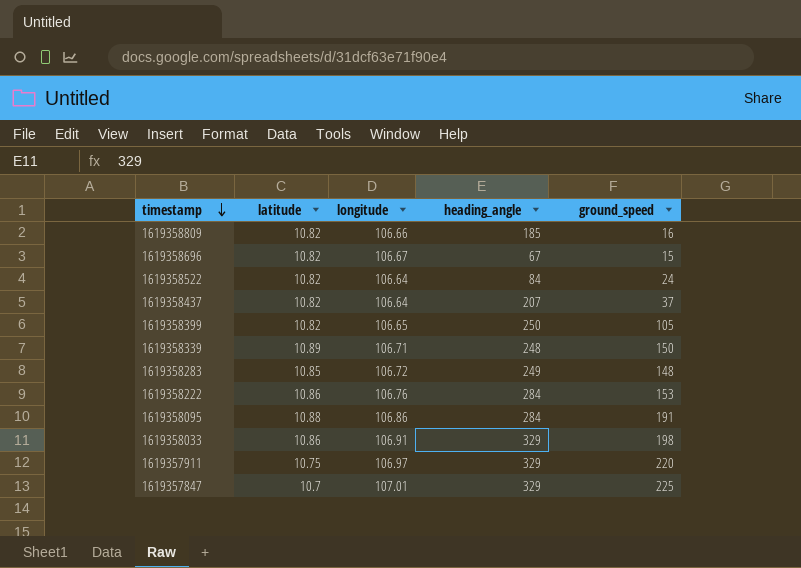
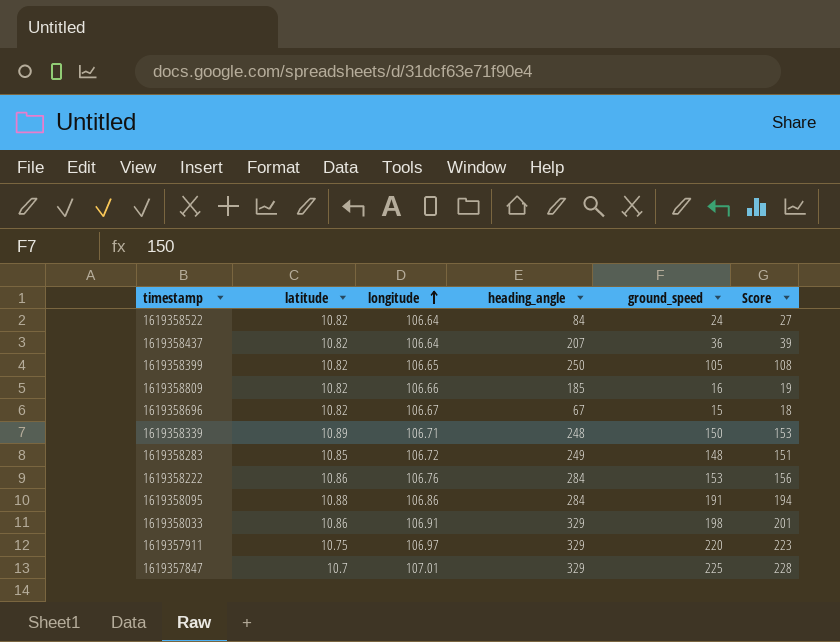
row order: timestamp descending -> longitude ascending
column Score | formula: none -> [ground_speed] + 3
1619358437 | ground_speed: 37 -> 36

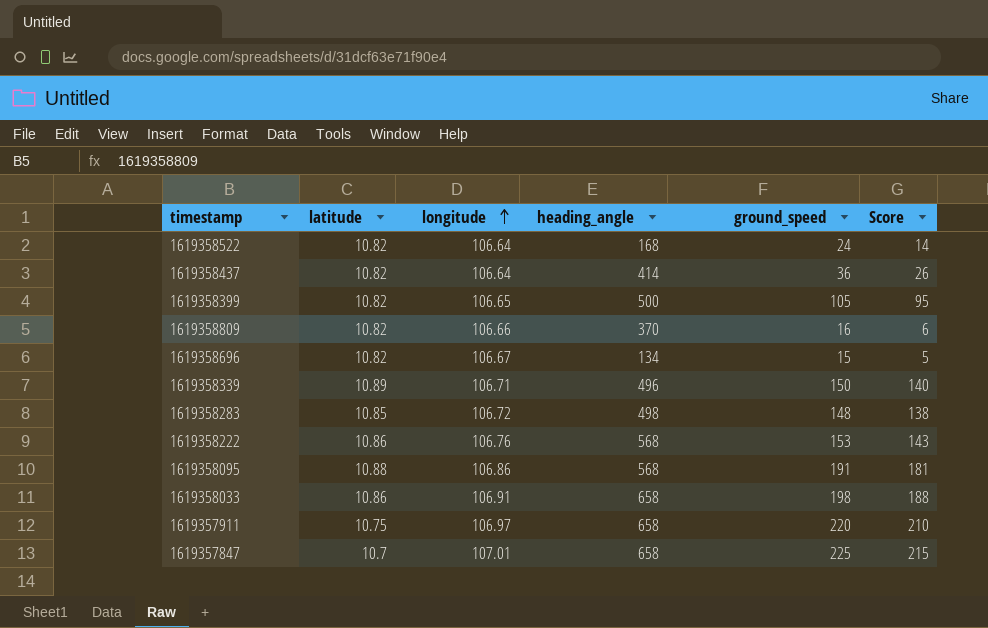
column Score | formula: [ground_speed] + 3 -> [ground_speed] - 10
1619358522 | heading_angle: 84 -> 168
1619358437 | heading_angle: 207 -> 414
1619358399 | heading_angle: 250 -> 500
1619358809 | heading_angle: 185 -> 370
1619358696 | heading_angle: 67 -> 134
1619358339 | heading_angle: 248 -> 496
1619358283 | heading_angle: 249 -> 498
1619358222 | heading_angle: 284 -> 568
1619358095 | heading_angle: 284 -> 568
1619358033 | heading_angle: 329 -> 658
1619357911 | heading_angle: 329 -> 658
1619357847 | heading_angle: 329 -> 658

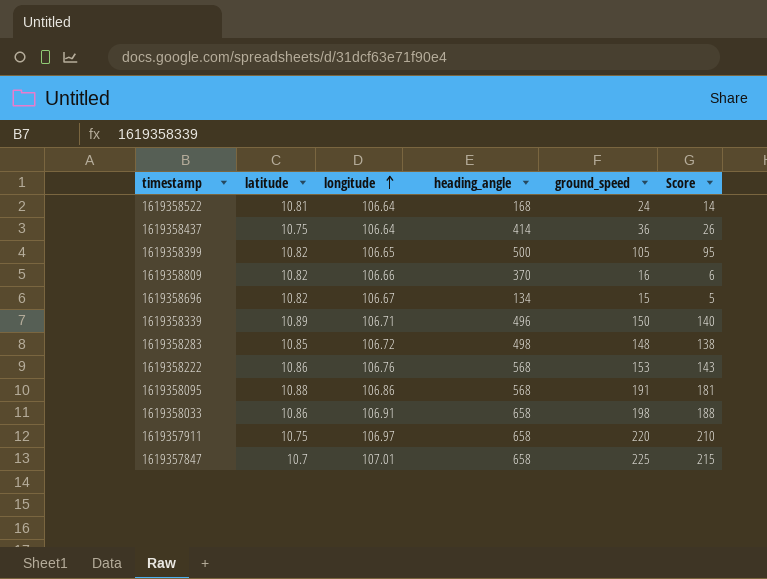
1619358522 | latitude: 10.82 -> 10.81
1619358437 | latitude: 10.82 -> 10.75

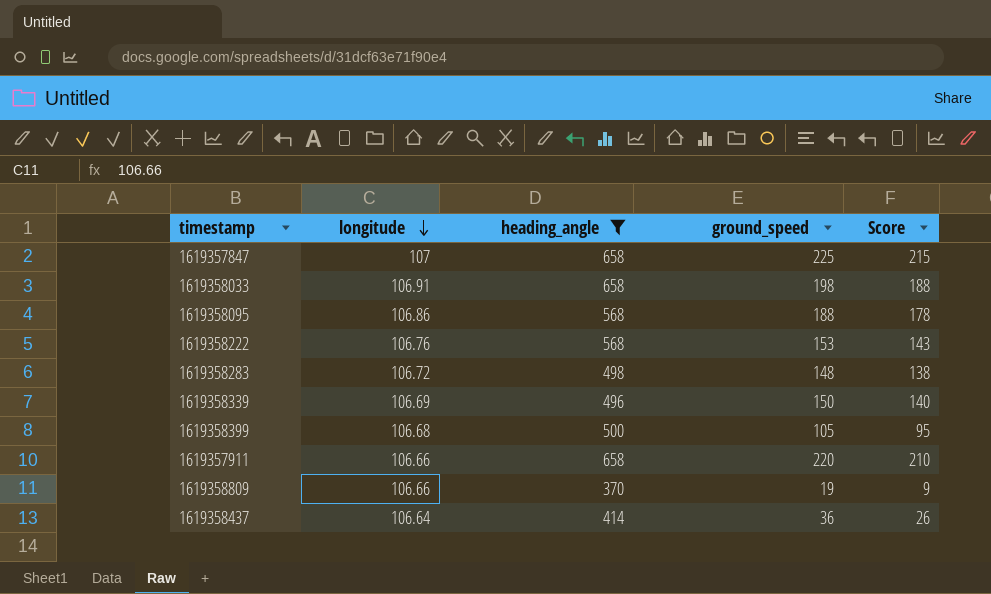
filter: none -> heading_angle >= 370
row order: longitude ascending -> longitude descending
column latitude | position: 2 -> none
1619357847 | longitude: 107.01 -> 107
1619358095 | ground_speed: 191 -> 188
1619358095 | Score: 181 -> 178
1619358339 | longitude: 106.71 -> 106.69
1619358399 | longitude: 106.65 -> 106.68
1619357911 | longitude: 106.97 -> 106.66
1619358809 | ground_speed: 16 -> 19
1619358809 | Score: 6 -> 9

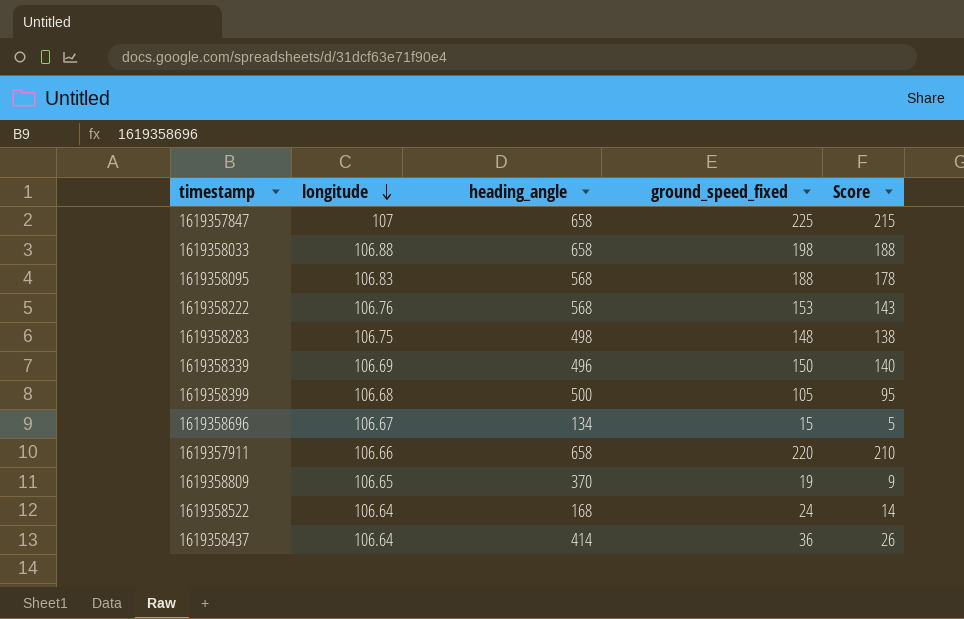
filter: heading_angle >= 370 -> none
column name: ground_speed -> ground_speed_fixed
1619358033 | longitude: 106.91 -> 106.88
1619358095 | longitude: 106.86 -> 106.83
1619358283 | longitude: 106.72 -> 106.75
1619358809 | longitude: 106.66 -> 106.65

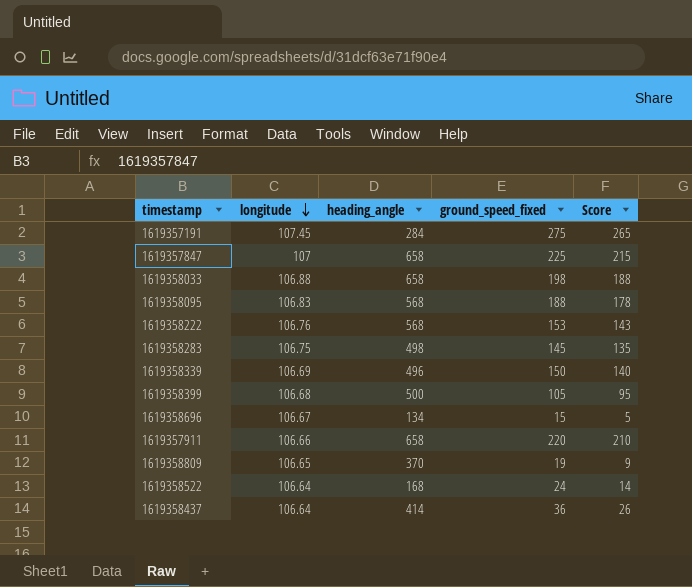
row 1619357191: none -> 107.45 | 284 | 275 | 265
1619358283 | ground_speed_fixed: 148 -> 145
1619358283 | Score: 138 -> 135

